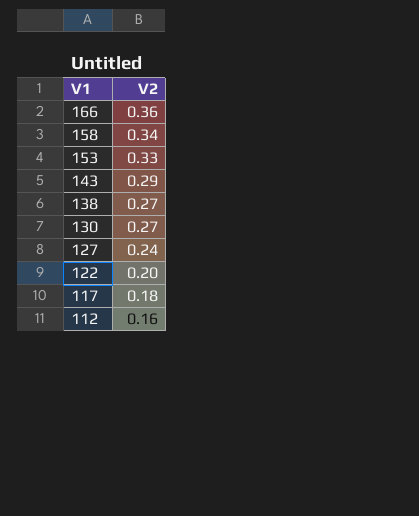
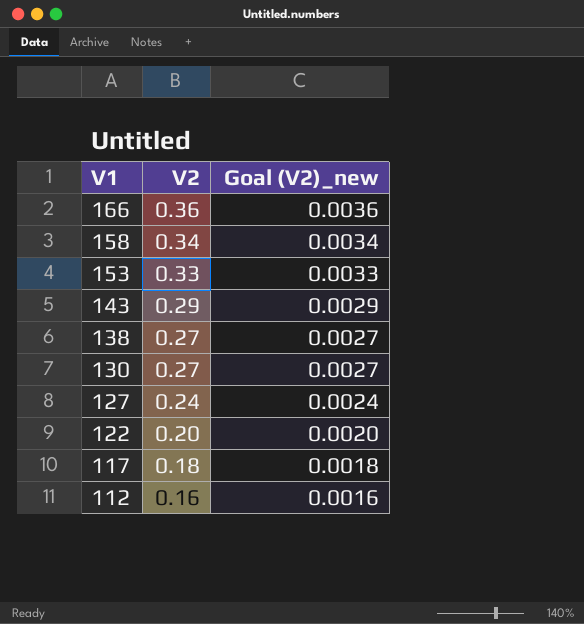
column Goal (V2)_new | formula: none -> [V2] * 0.01

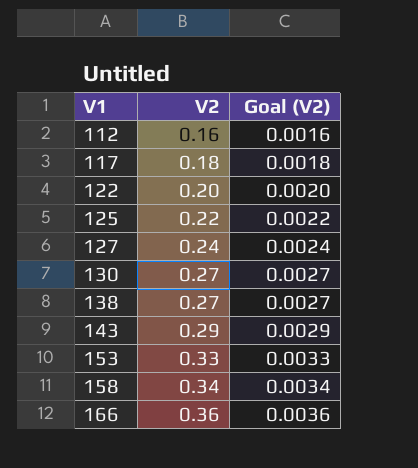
row order: V1 descending -> V1 ascending
column name: Goal (V2)_new -> Goal (V2)
row 125: none -> 0.22 | 0.0022

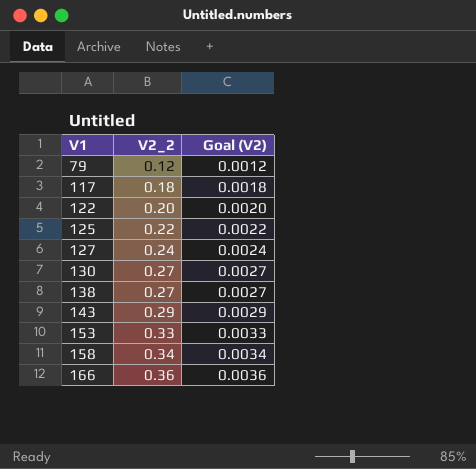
column name: V2 -> V2_2
row 112: 0.16 | 0.0016 -> none
row 79: none -> 0.12 | 0.0012

